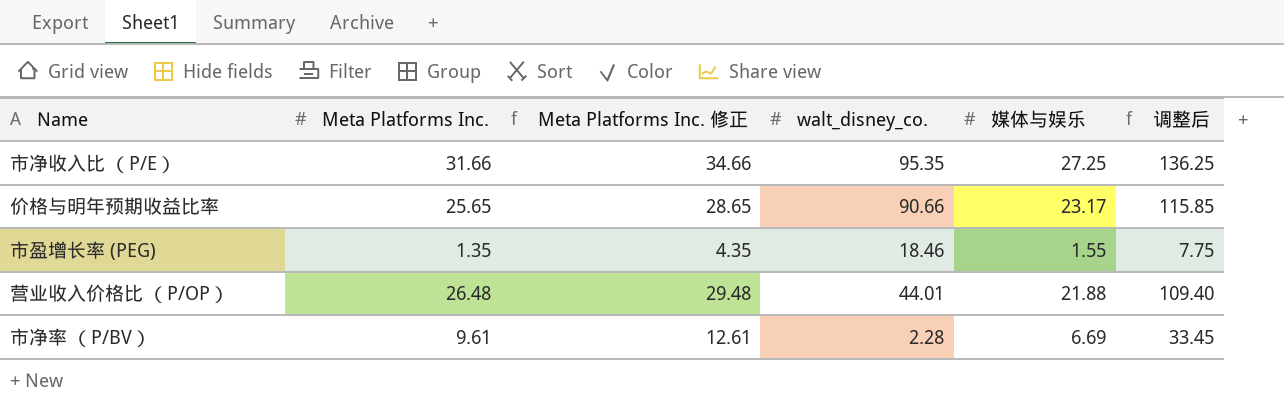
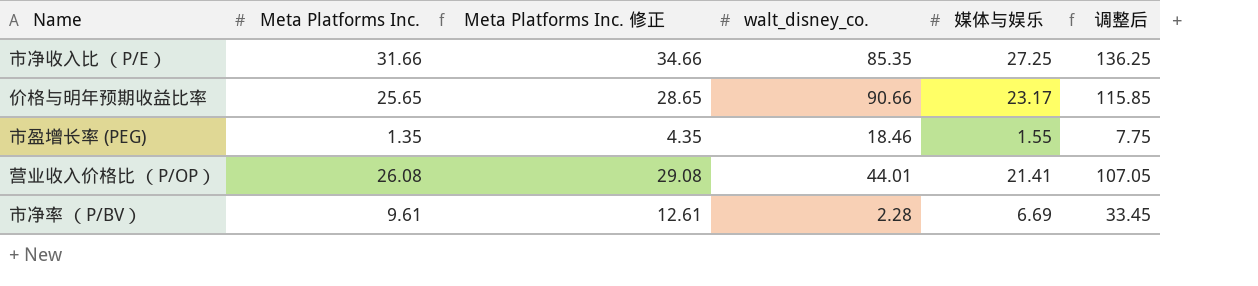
市净收入比 （P/E） | walt_disney_co.: 95.35 -> 85.35
营业收入价格比 （P/OP） | Meta Platforms Inc.: 26.48 -> 26.08
营业收入价格比 （P/OP） | Meta Platforms Inc. 修正: 29.48 -> 29.08
营业收入价格比 （P/OP） | 媒体与娱乐: 21.88 -> 21.41
营业收入价格比 （P/OP） | 调整后: 109.40 -> 107.05

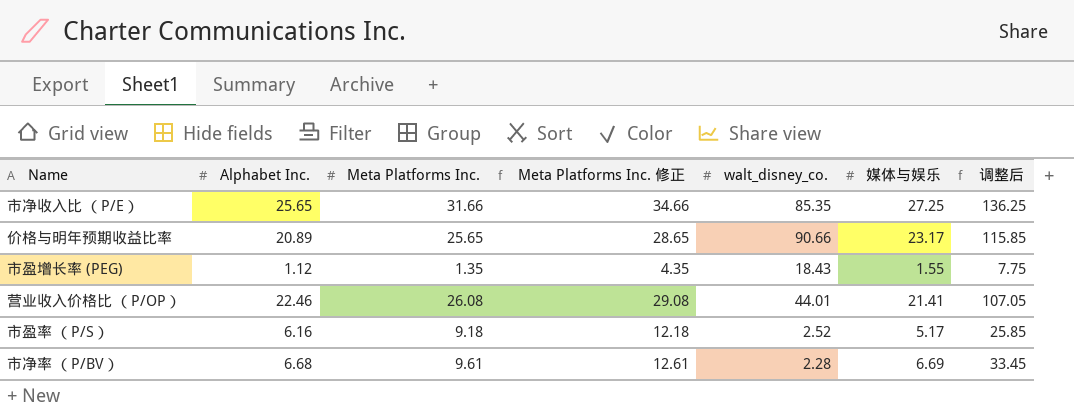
column Alphabet Inc. | position: none -> 2
市盈增长率 (PEG) | walt_disney_co.: 18.46 -> 18.43
row 市盈率 （P/S）: none -> 6.16 | 9.18 | 12.18 | 2.52 | 5.17 | 25.85

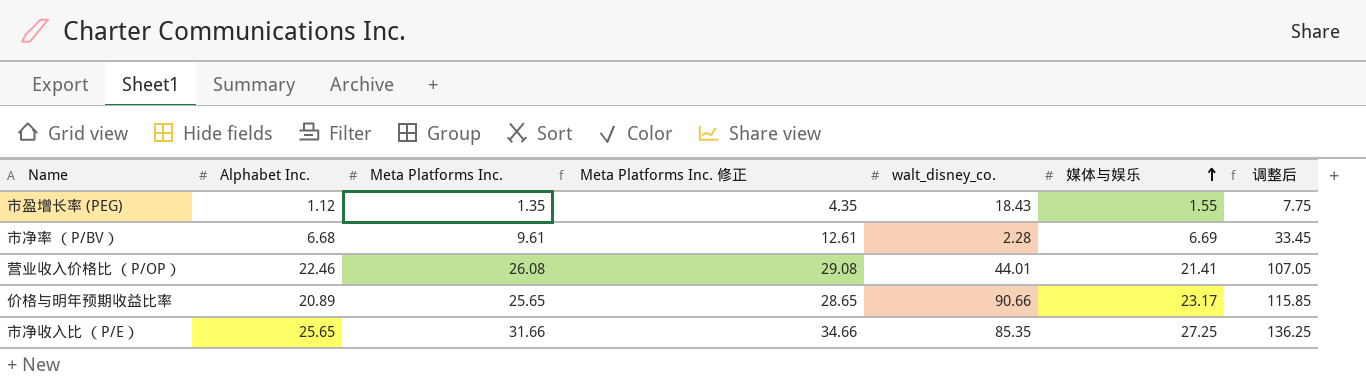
row order: none -> 媒体与娱乐 ascending
row 市盈率 （P/S）: 6.16 | 9.18 | 12.18 | 2.52 | 5.17 | 25.85 -> none

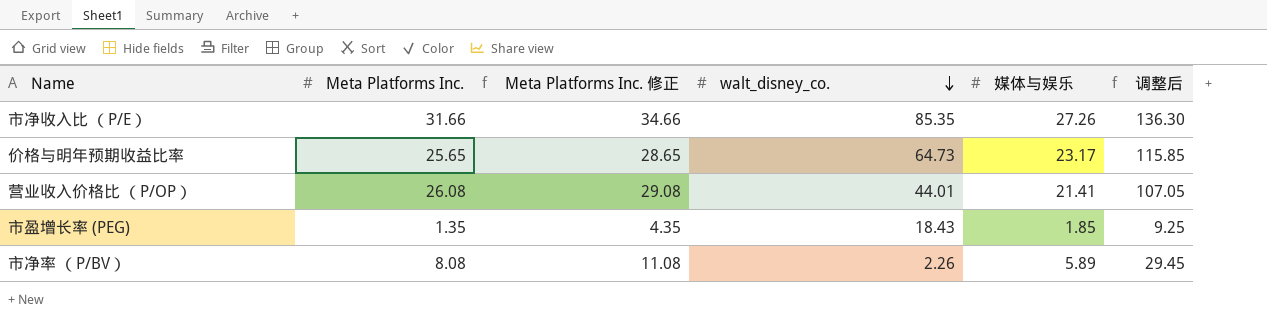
row order: 媒体与娱乐 ascending -> walt_disney_co. descending
column Alphabet Inc. | position: 2 -> none
市净收入比 （P/E） | 媒体与娱乐: 27.25 -> 27.26
市净收入比 （P/E） | 调整后: 136.25 -> 136.30
价格与明年预期收益比率 | walt_disney_co.: 90.66 -> 64.73
市盈增长率 (PEG) | 媒体与娱乐: 1.55 -> 1.85
市盈增长率 (PEG) | 调整后: 7.75 -> 9.25
市净率 （P/BV） | Meta Platforms Inc.: 9.61 -> 8.08
市净率 （P/BV） | Meta Platforms Inc. 修正: 12.61 -> 11.08
市净率 （P/BV） | walt_disney_co.: 2.28 -> 2.26
市净率 （P/BV） | 媒体与娱乐: 6.69 -> 5.89
市净率 （P/BV） | 调整后: 33.45 -> 29.45

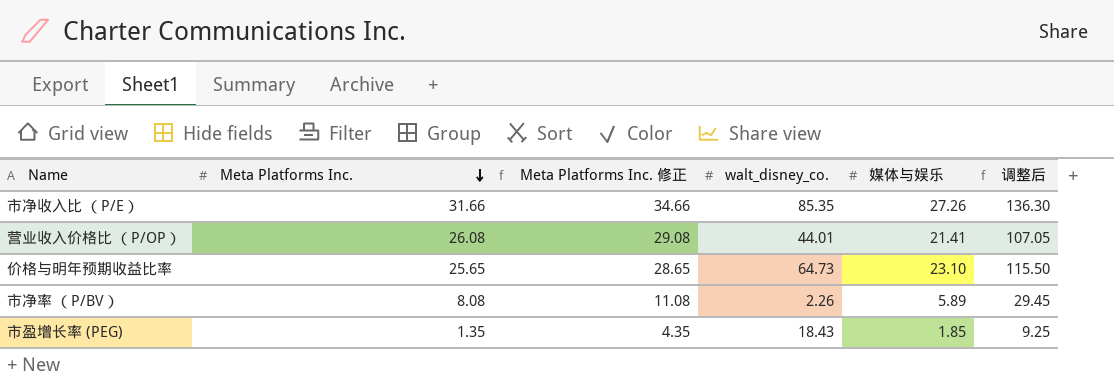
row order: walt_disney_co. descending -> Meta Platforms Inc. descending
价格与明年预期收益比率 | 媒体与娱乐: 23.17 -> 23.10
价格与明年预期收益比率 | 调整后: 115.85 -> 115.50

